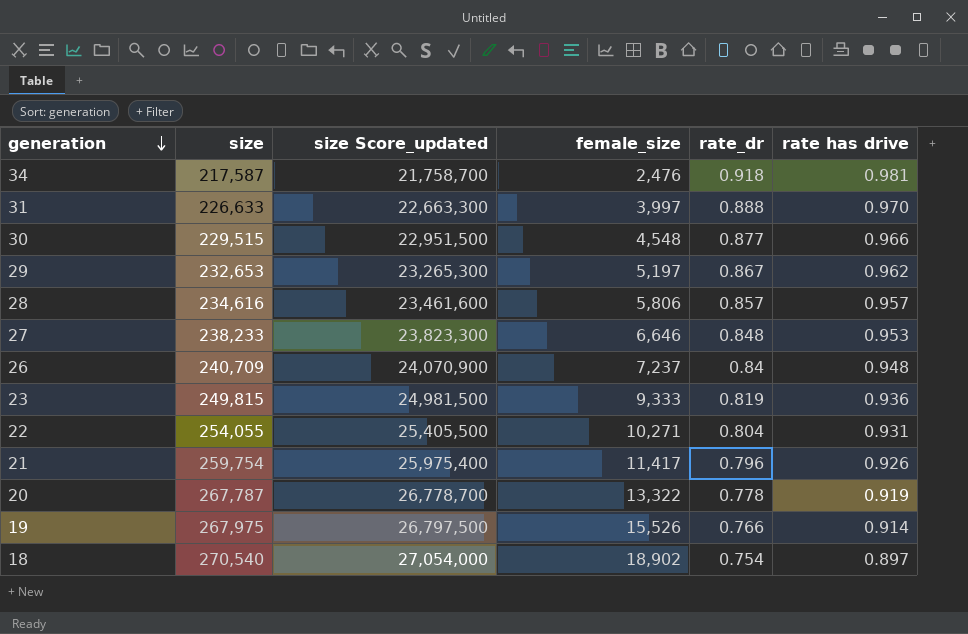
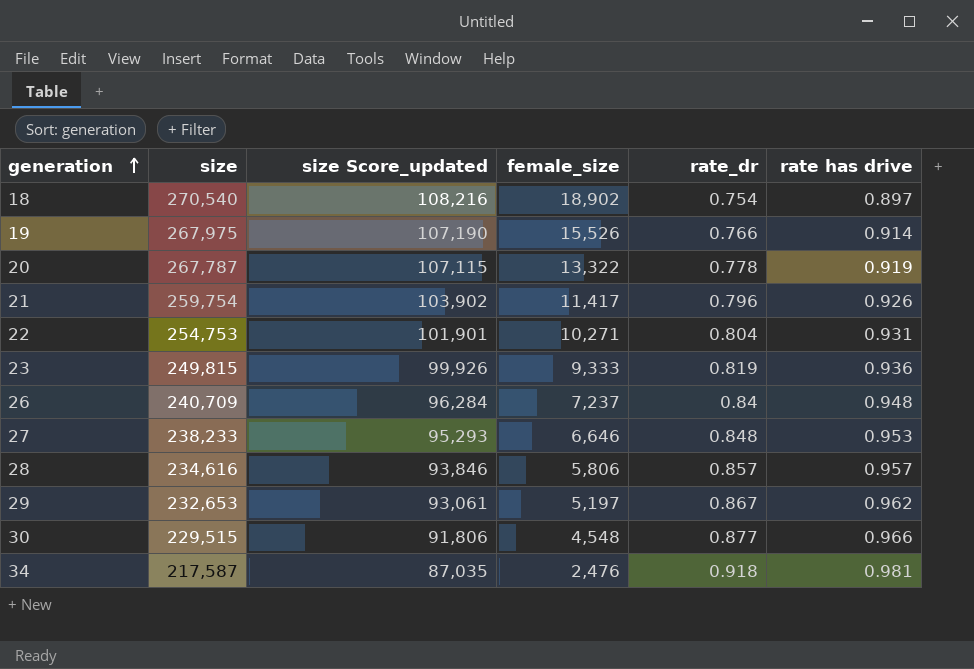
row order: generation descending -> generation ascending
column size Score_updated | formula: [size] * 100 -> [size] * 0.4
row 31: 226,633 | 22,663,300 | 3,997 | 0.888 | 0.970 -> none
22 | size: 254,055 -> 254,753

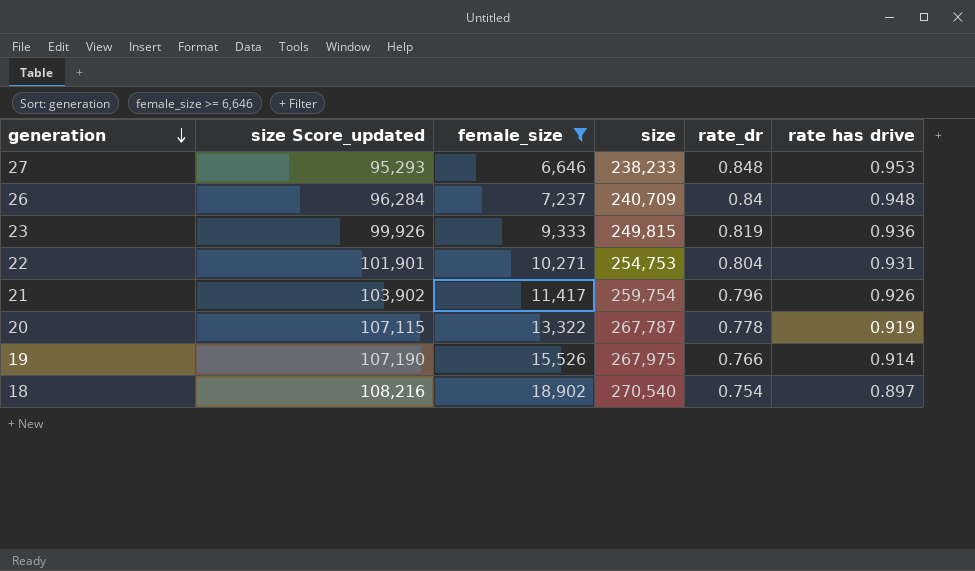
filter: none -> female_size >= 6,646
row order: generation ascending -> generation descending
column size | position: 2 -> 4

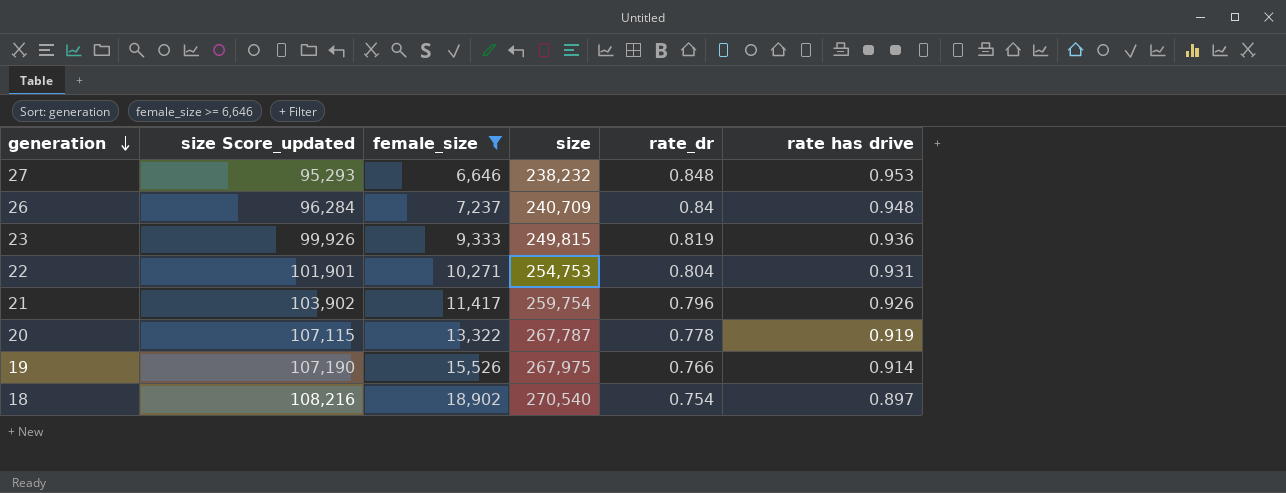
27 | size: 238,233 -> 238,232

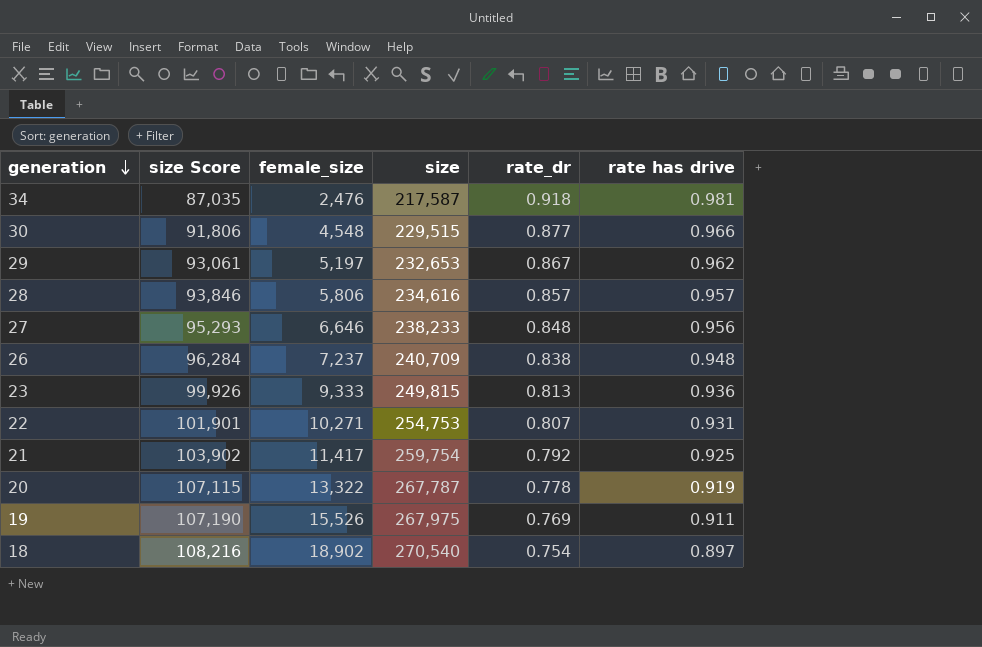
filter: female_size >= 6,646 -> none
column name: size Score_updated -> size Score
27 | size: 238,232 -> 238,233
27 | rate has drive: 0.953 -> 0.956
26 | rate_dr: 0.84 -> 0.838
23 | rate_dr: 0.819 -> 0.813
22 | rate_dr: 0.804 -> 0.807
21 | rate_dr: 0.796 -> 0.792
21 | rate has drive: 0.926 -> 0.925
19 | rate_dr: 0.766 -> 0.769
19 | rate has drive: 0.914 -> 0.911

